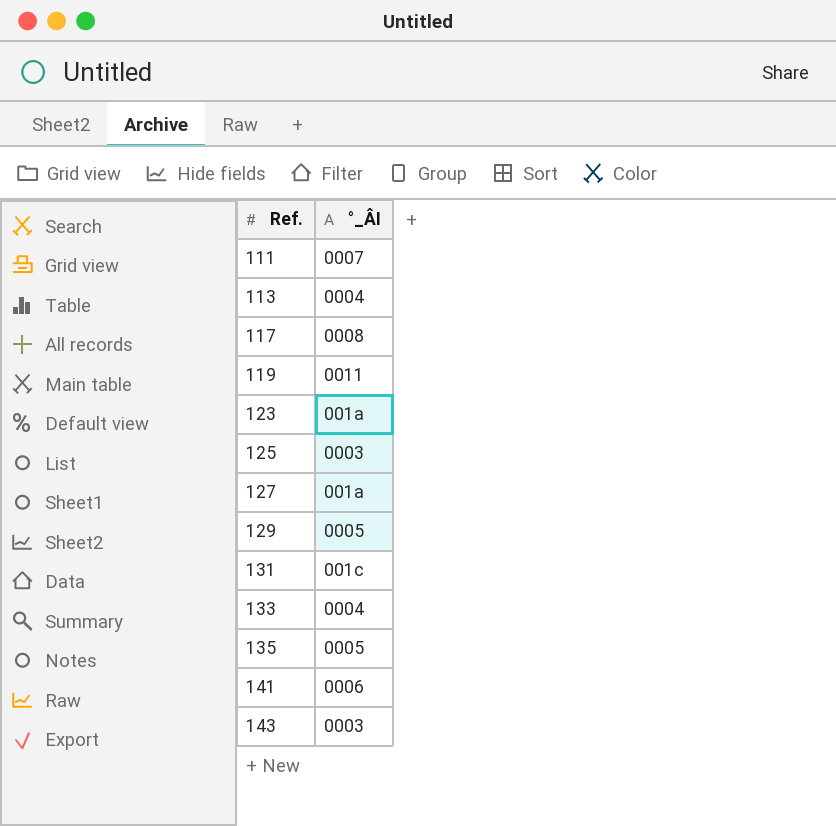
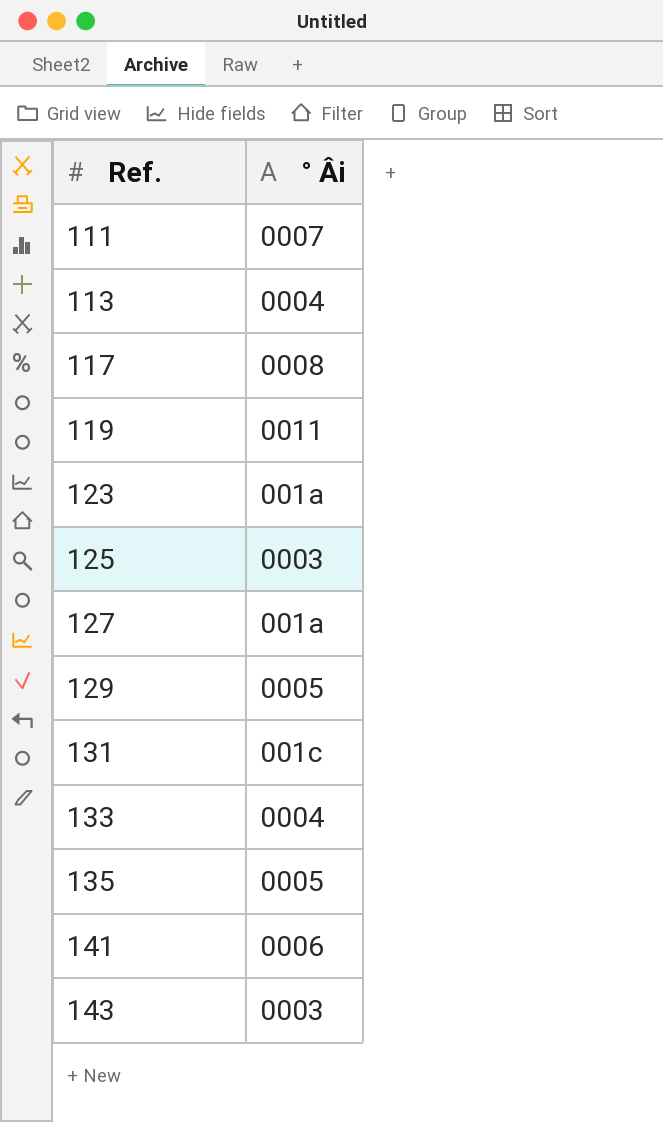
column name: °_ÂI -> ° Âi

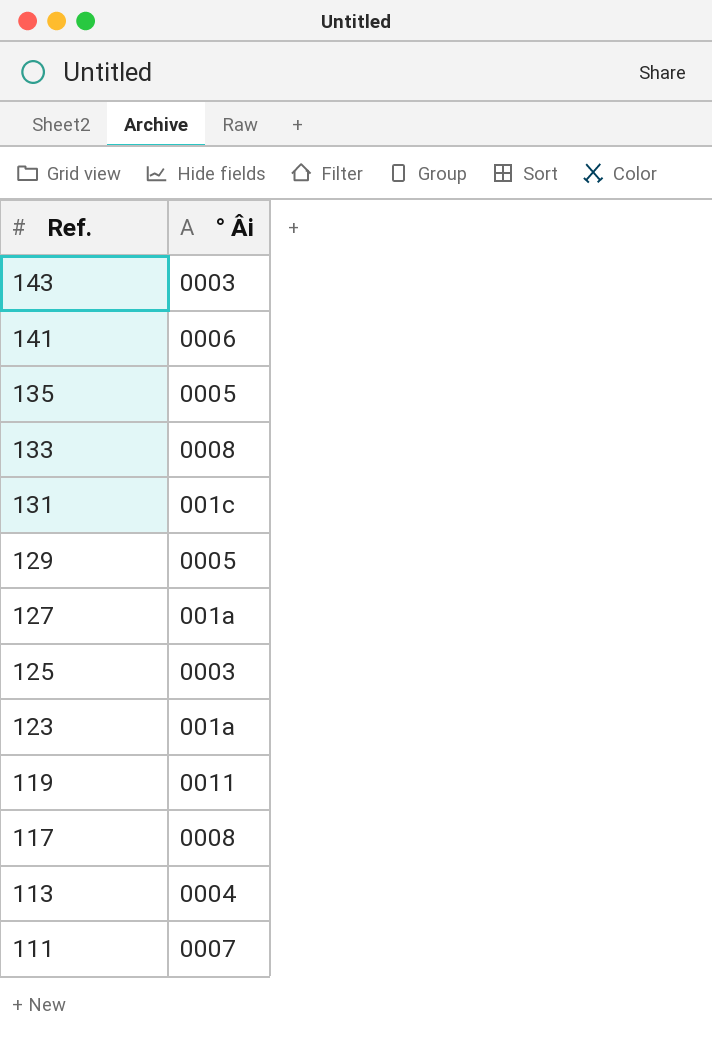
row order: Ref. ascending -> Ref. descending
133 | ° Âi: 0004 -> 0008

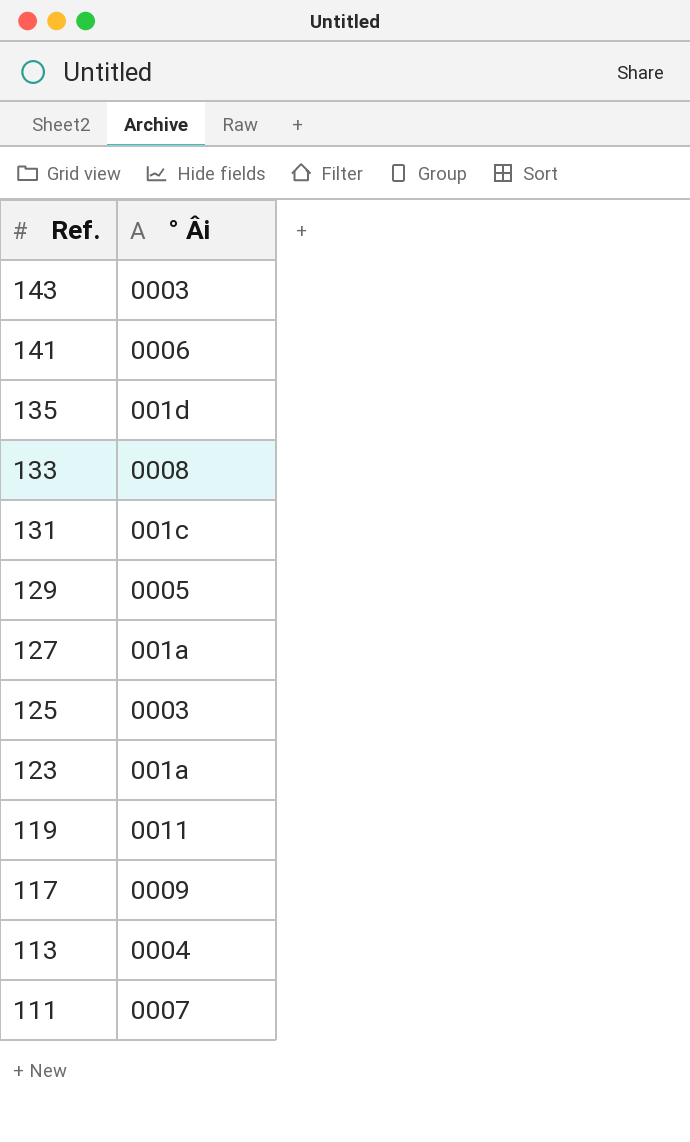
135 | ° Âi: 0005 -> 001d
117 | ° Âi: 0008 -> 0009

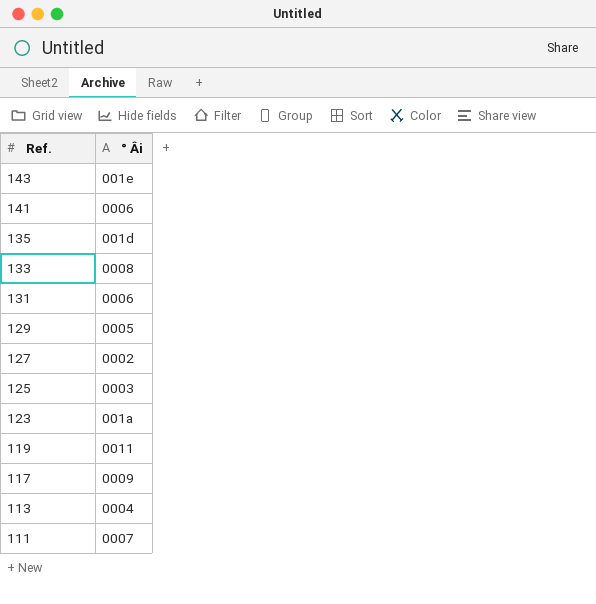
143 | ° Âi: 0003 -> 001e
131 | ° Âi: 001c -> 0006
127 | ° Âi: 001a -> 0002

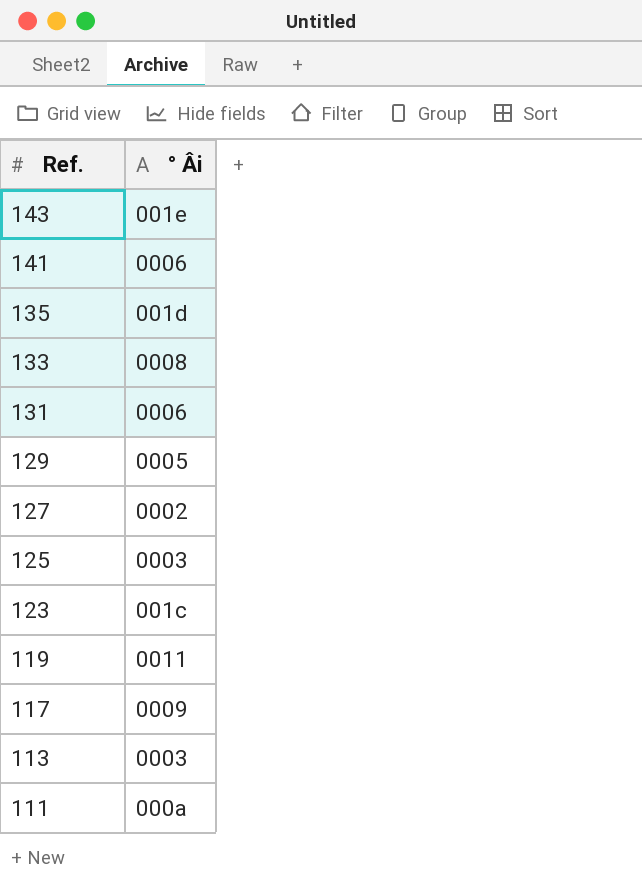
123 | ° Âi: 001a -> 001c
113 | ° Âi: 0004 -> 0003
111 | ° Âi: 0007 -> 000a

